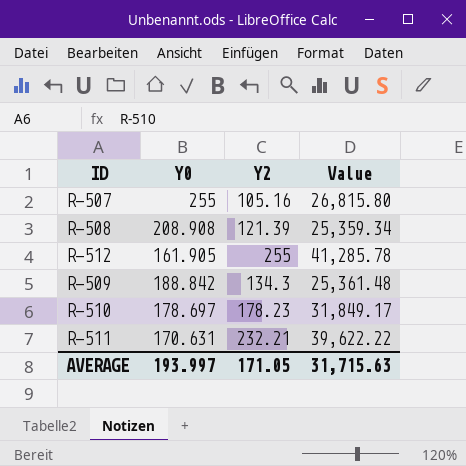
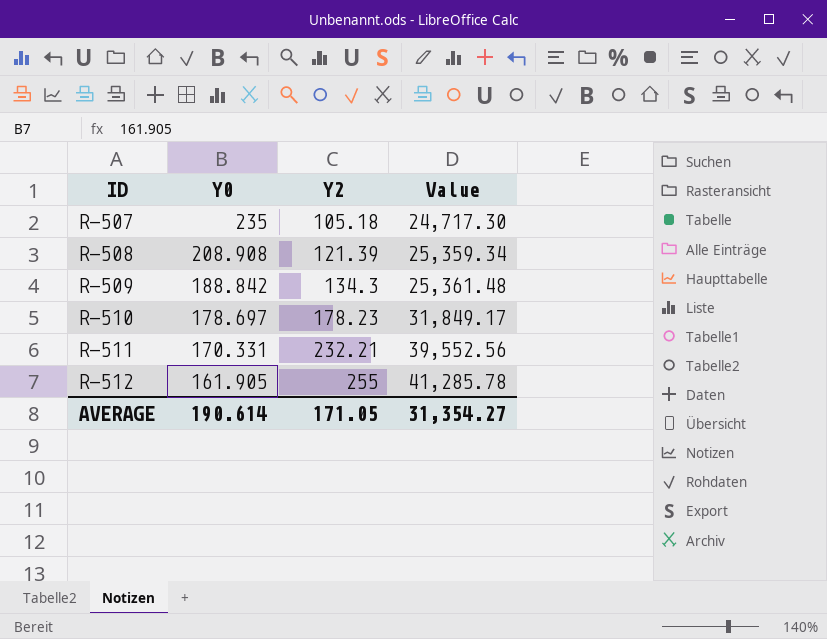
row order: none -> ID ascending
R-507 | Y0: 255 -> 235
R-507 | Y2: 105.16 -> 105.18
R-507 | Value: 26,815.80 -> 24,717.30
R-511 | Y0: 170.631 -> 170.331
R-511 | Value: 39,622.22 -> 39,552.56
AVERAGE | Y0: 193.997 -> 190.614
AVERAGE | Value: 31,715.63 -> 31,354.27

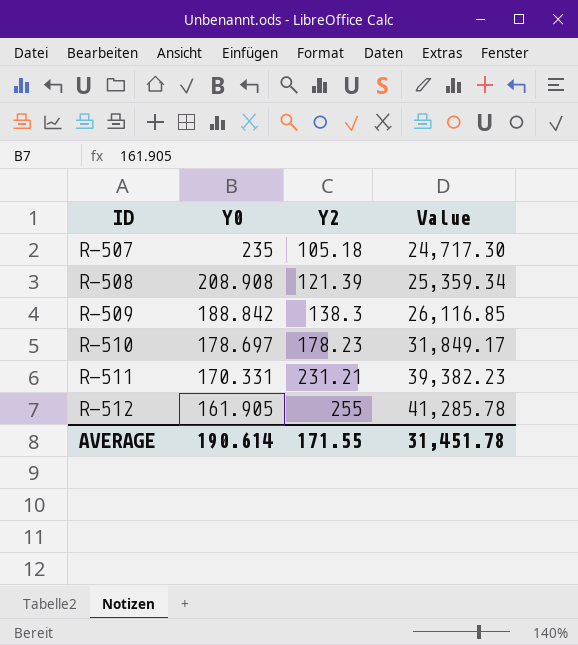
R-509 | Y2: 134.3 -> 138.3
R-509 | Value: 25,361.48 -> 26,116.85
R-511 | Y2: 232.21 -> 231.21
R-511 | Value: 39,552.56 -> 39,382.23
AVERAGE | Y2: 171.05 -> 171.55
AVERAGE | Value: 31,354.27 -> 31,451.78

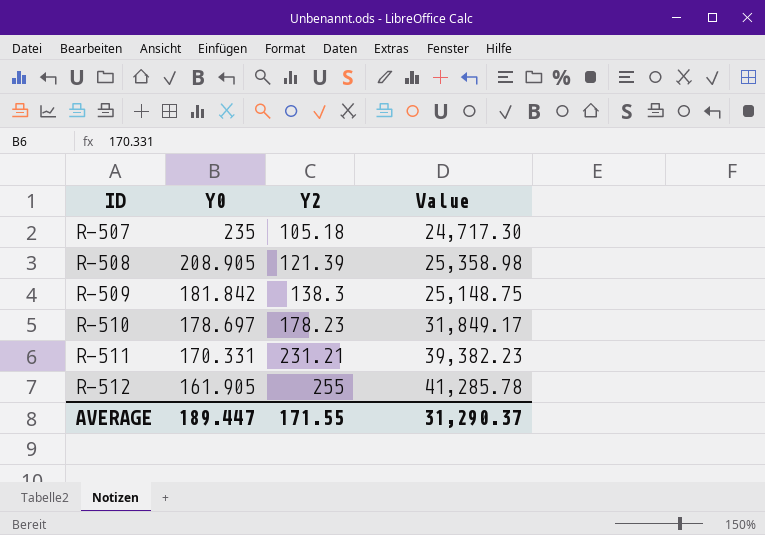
R-508 | Y0: 208.908 -> 208.905
R-508 | Value: 25,359.34 -> 25,358.98
R-509 | Y0: 188.842 -> 181.842
R-509 | Value: 26,116.85 -> 25,148.75
AVERAGE | Y0: 190.614 -> 189.447
AVERAGE | Value: 31,451.78 -> 31,290.37

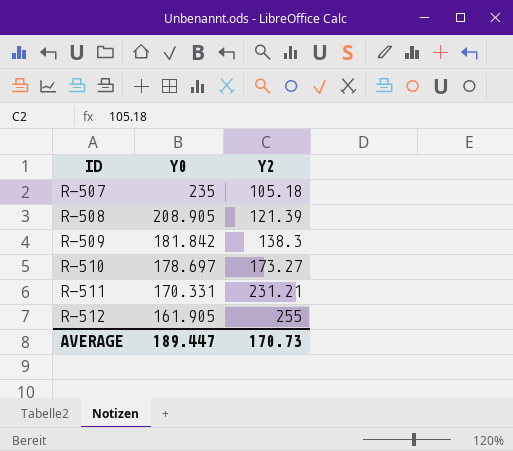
column Value | formula: [Y0] * [Y2] -> none
R-510 | Y2: 178.23 -> 173.27
AVERAGE | Y2: 171.55 -> 170.73

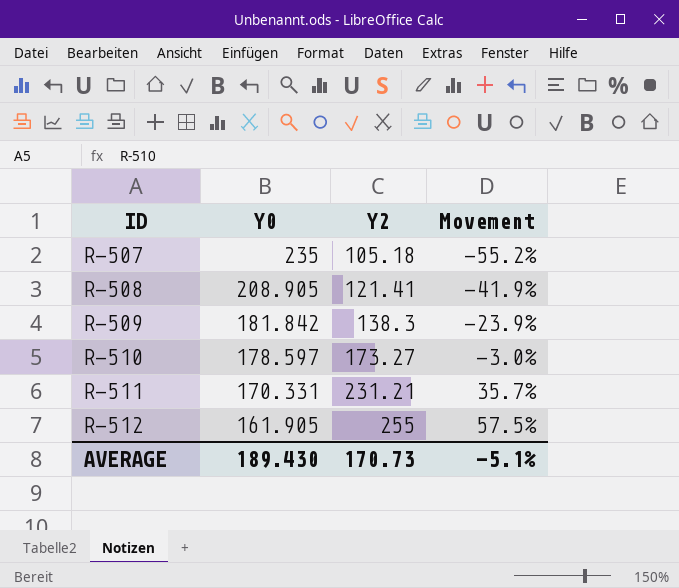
column Movement | formula: none -> ([Y2] - [Y0]) / [Y0]
R-508 | Y2: 121.39 -> 121.41
R-510 | Y0: 178.697 -> 178.597
AVERAGE | Y0: 189.447 -> 189.430

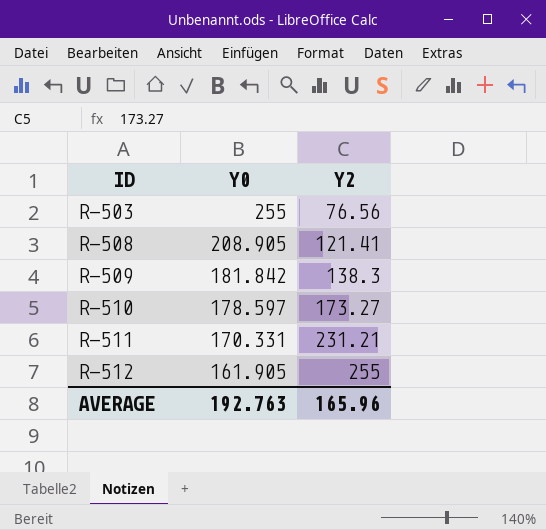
column Movement | formula: ([Y2] - [Y0]) / [Y0] -> none
row R-507: 235 | 105.18 | -55.2% -> none
row R-503: none -> 255 | 76.56
AVERAGE | Y0: 189.430 -> 192.763
AVERAGE | Y2: 170.73 -> 165.96

